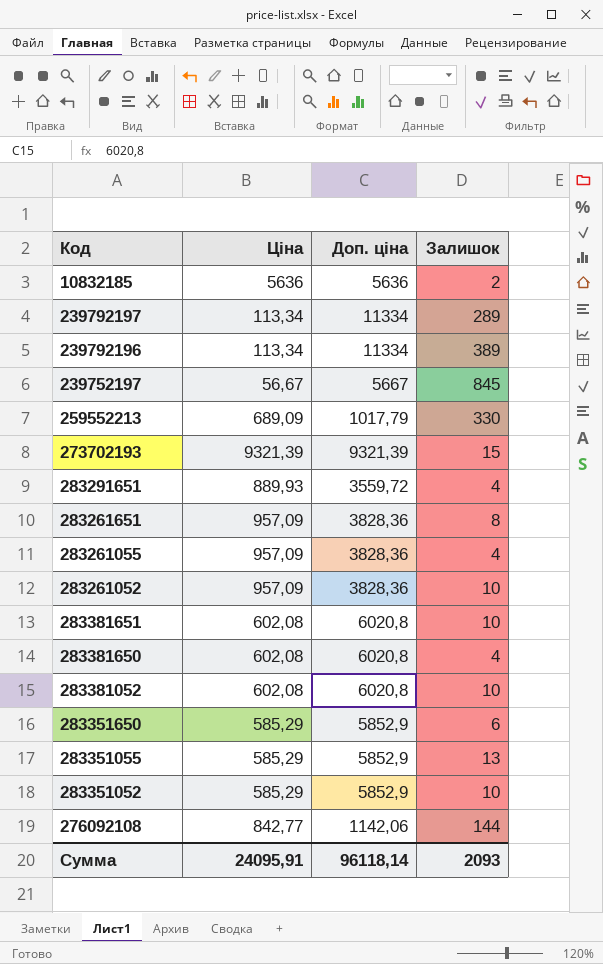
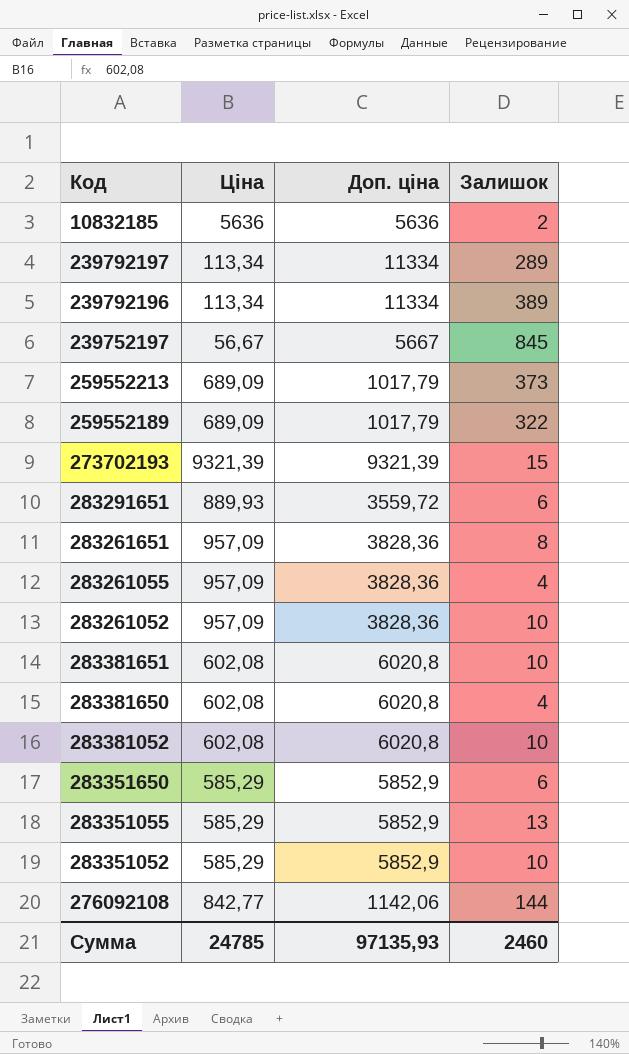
259552213 | Залишок: 330 -> 373
row 259552189: none -> 689,09 | 1017,79 | 322
283291651 | Залишок: 4 -> 6
Сумма | Ціна: 24095,91 -> 24785
Сумма | Доп. ціна: 96118,14 -> 97135,93
Сумма | Залишок: 2093 -> 2460

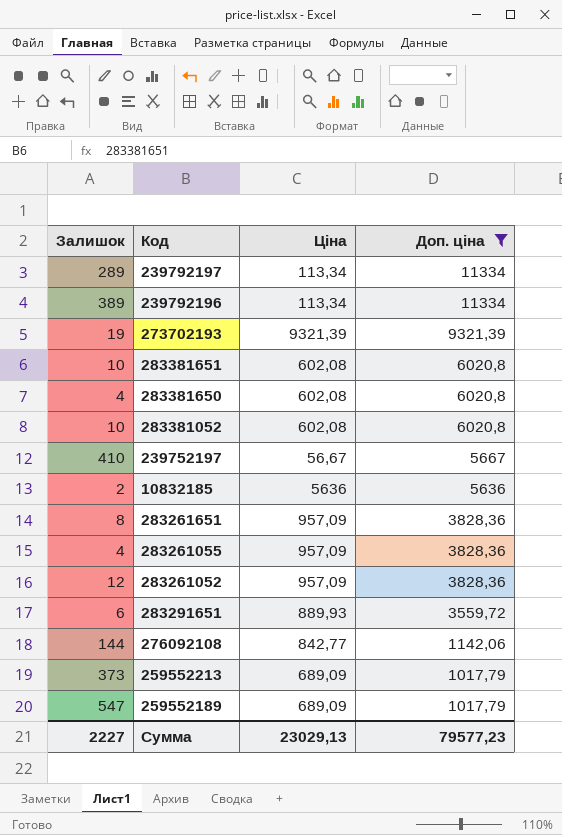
filter: none -> Доп. ціна != 5852,9
row order: none -> Доп. ціна descending
column Залишок | position: 4 -> 1
273702193 | Залишок: 15 -> 19
239752197 | Залишок: 845 -> 410
283261052 | Залишок: 10 -> 12
259552189 | Залишок: 322 -> 547
Сумма | Залишок: 2460 -> 2227
Сумма | Ціна: 24785 -> 23029,13
Сумма | Доп. ціна: 97135,93 -> 79577,23

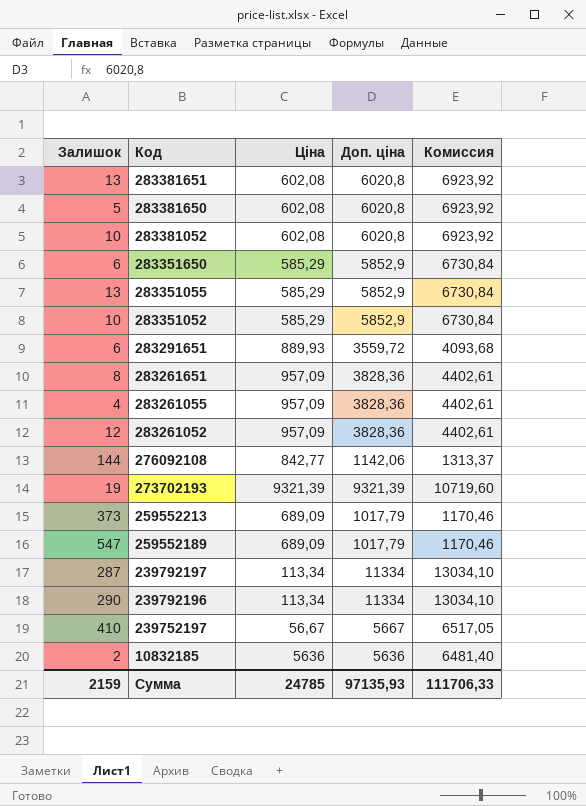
filter: Доп. ціна != 5852,9 -> none
row order: Доп. ціна descending -> Код descending
column Комиссия | formula: none -> [Доп. ціна] * 1,15
283381651 | Залишок: 10 -> 13
283381650 | Залишок: 4 -> 5
239792197 | Залишок: 289 -> 287
239792196 | Залишок: 389 -> 290
Сумма | Залишок: 2227 -> 2159
Сумма | Ціна: 23029,13 -> 24785
Сумма | Доп. ціна: 79577,23 -> 97135,93

